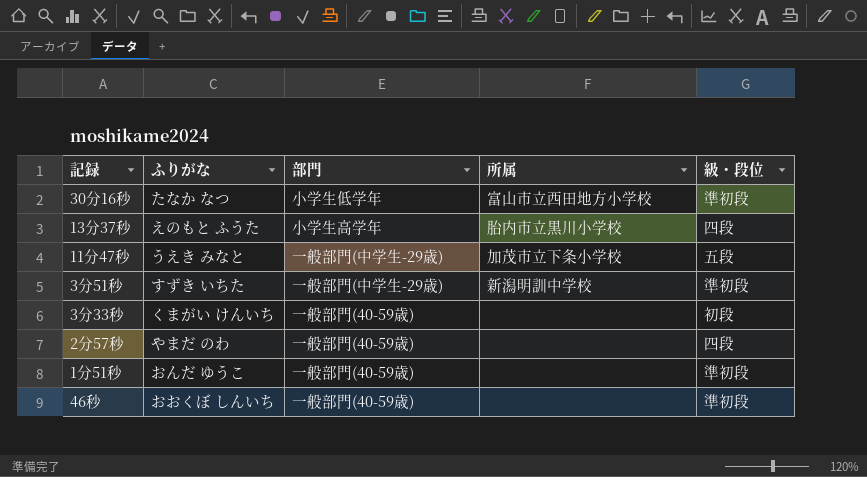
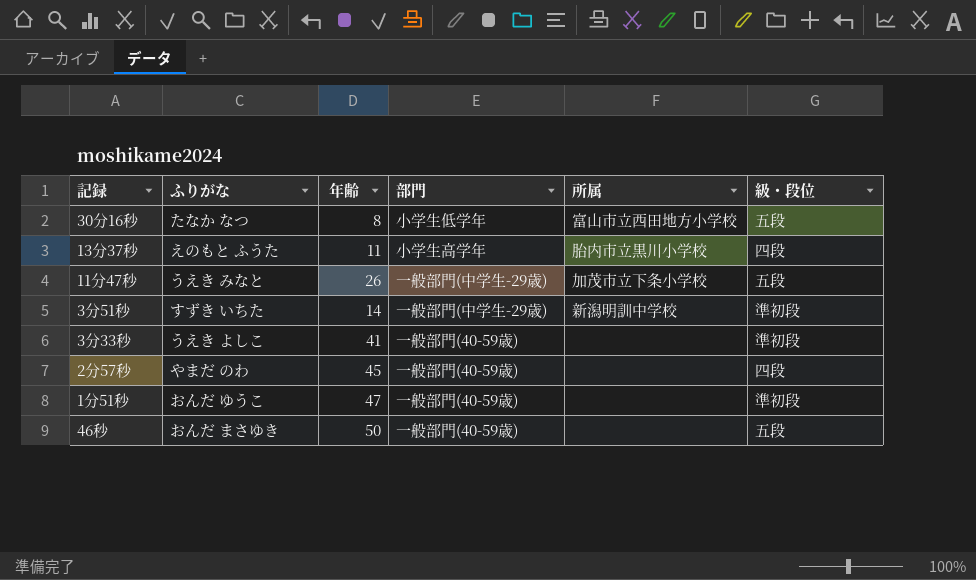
column 年齢 | position: none -> 3
30分16秒 | 級・段位: 準初段 -> 五段
3分33秒 | ふりがな: くまがい けんいち -> うえき よしこ
3分33秒 | 級・段位: 初段 -> 準初段
46秒 | ふりがな: おおくぼ しんいち -> おんだ まさゆき
46秒 | 級・段位: 準初段 -> 五段

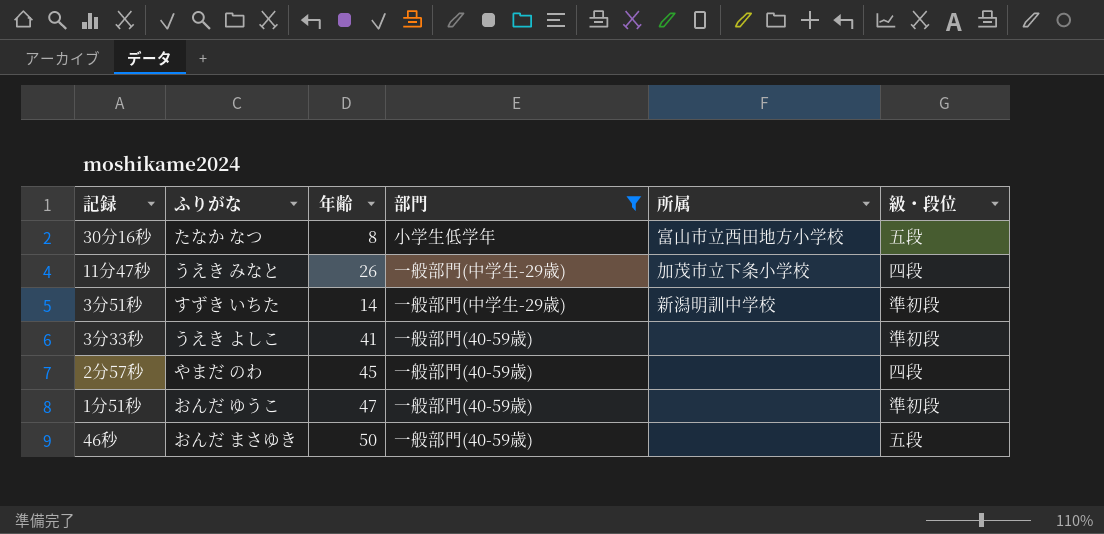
filter: none -> 部門 != 小学生高学年
11分47秒 | 級・段位: 五段 -> 四段

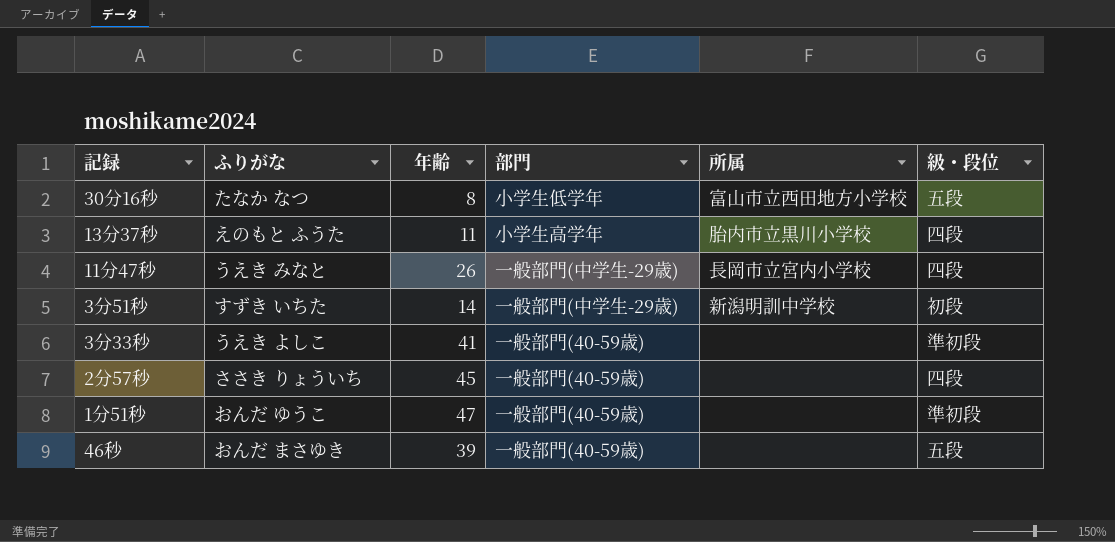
filter: 部門 != 小学生高学年 -> none
11分47秒 | 所属: 加茂市立下条小学校 -> 長岡市立宮内小学校
3分51秒 | 級・段位: 準初段 -> 初段
2分57秒 | ふりがな: やまだ のわ -> ささき りょういち
46秒 | 年齢: 50 -> 39

